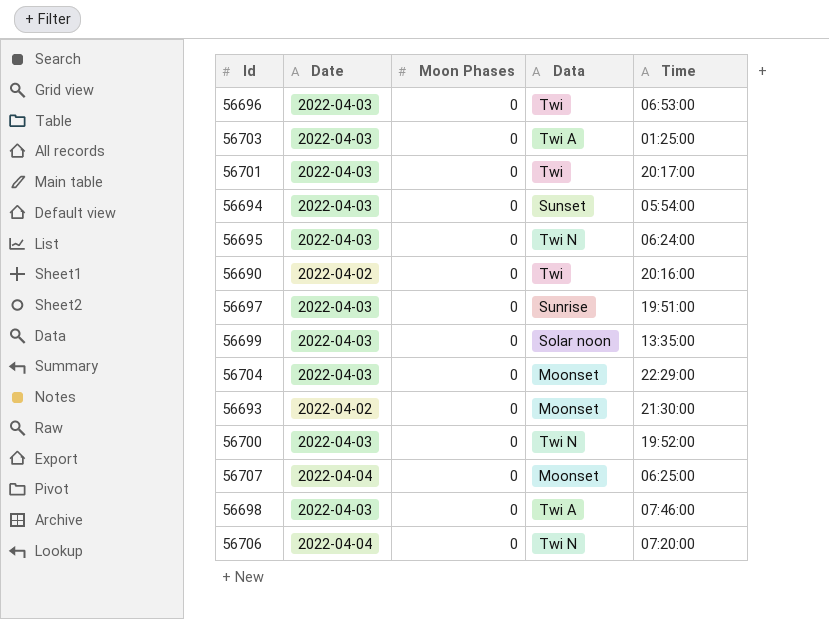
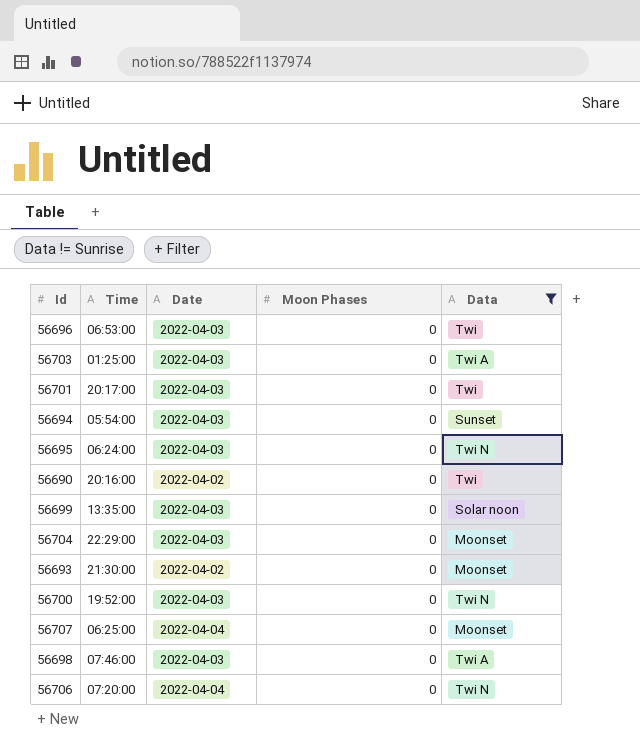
filter: none -> Data != Sunrise
column Time | position: 5 -> 2

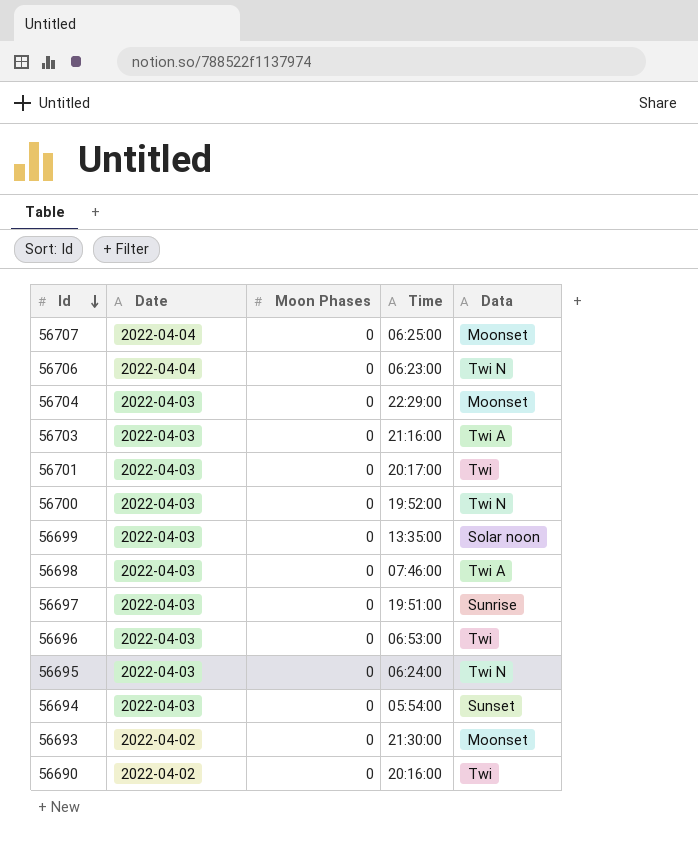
filter: Data != Sunrise -> none
row order: none -> Id descending
column Time | position: 2 -> 4
56706 | Time: 07:20:00 -> 06:23:00
56703 | Time: 01:25:00 -> 21:16:00

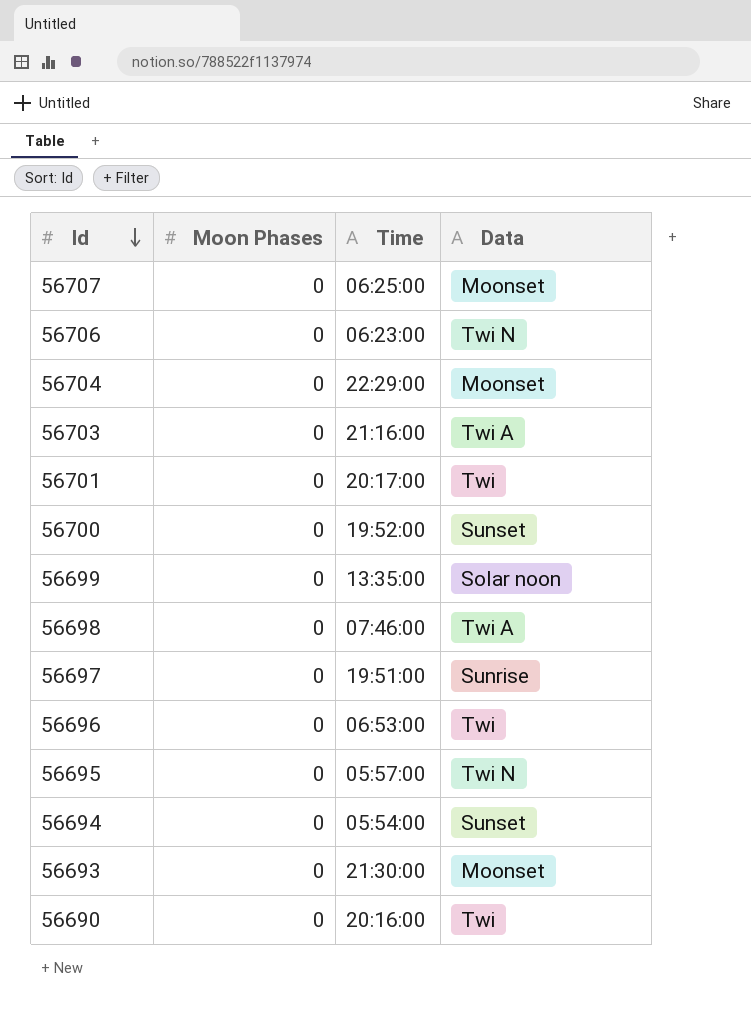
column Date | position: 2 -> none
56700 | Data: Twi N -> Sunset
56695 | Time: 06:24:00 -> 05:57:00

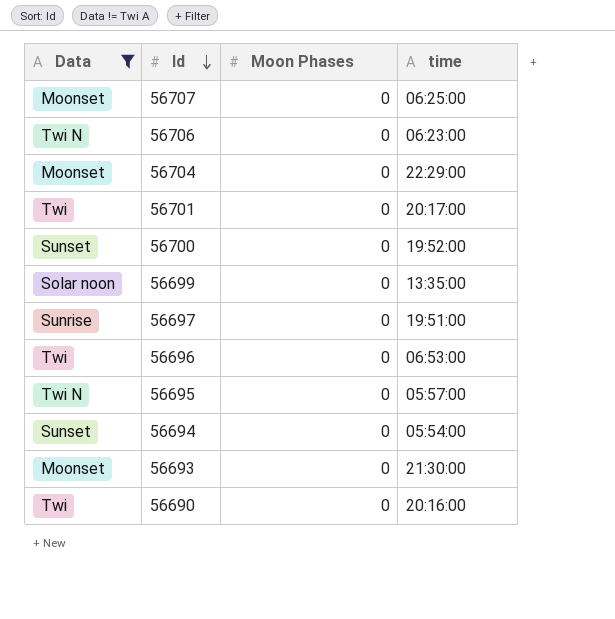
filter: none -> Data != Twi A
column Data | position: 4 -> 1
column name: Time -> time

